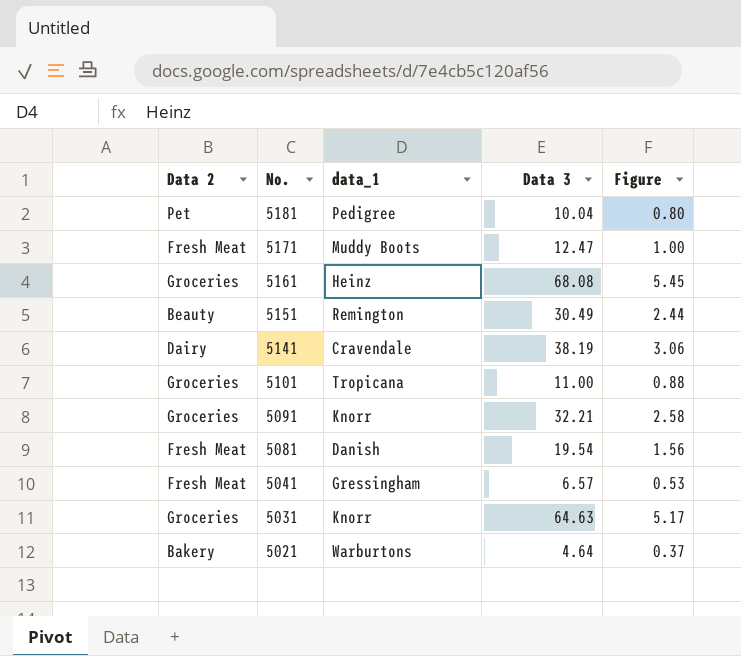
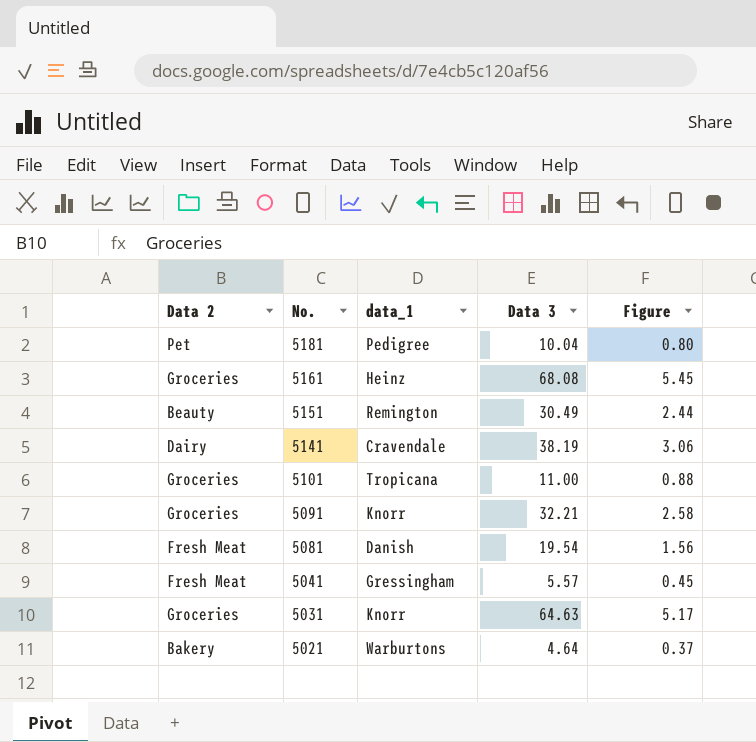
row 5171: Fresh Meat | Muddy Boots | 12.47 | 1.00 -> none
5041 | Data 3: 6.57 -> 5.57
5041 | Figure: 0.53 -> 0.45

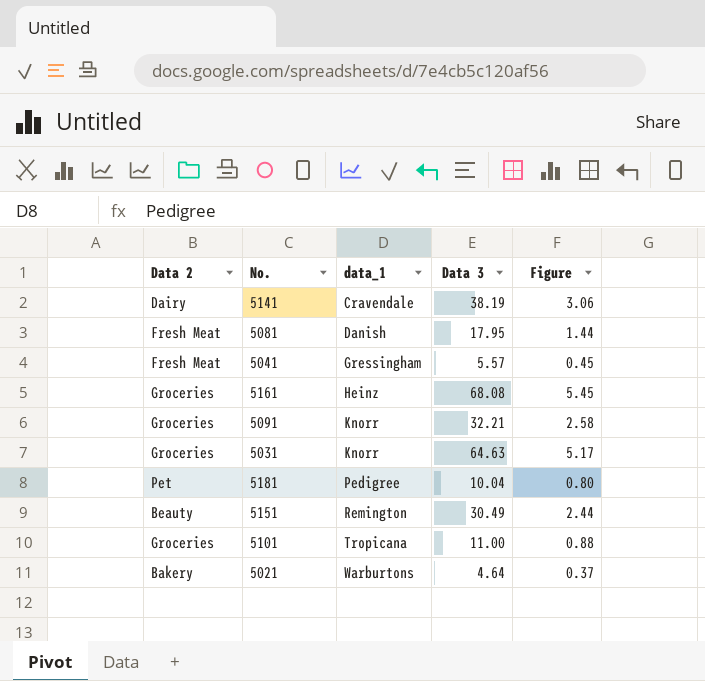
row order: No. descending -> data_1 ascending
5081 | Data 3: 19.54 -> 17.95
5081 | Figure: 1.56 -> 1.44

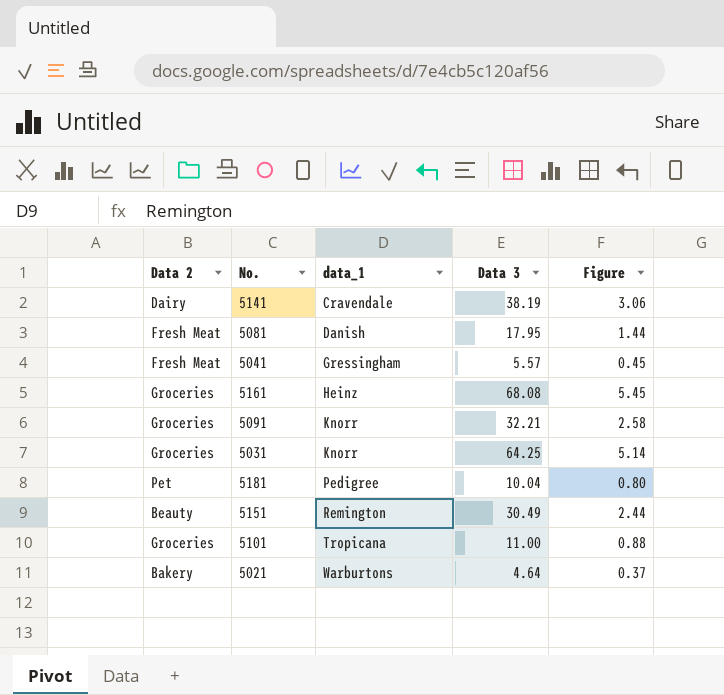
5031 | Data 3: 64.63 -> 64.25
5031 | Figure: 5.17 -> 5.14

